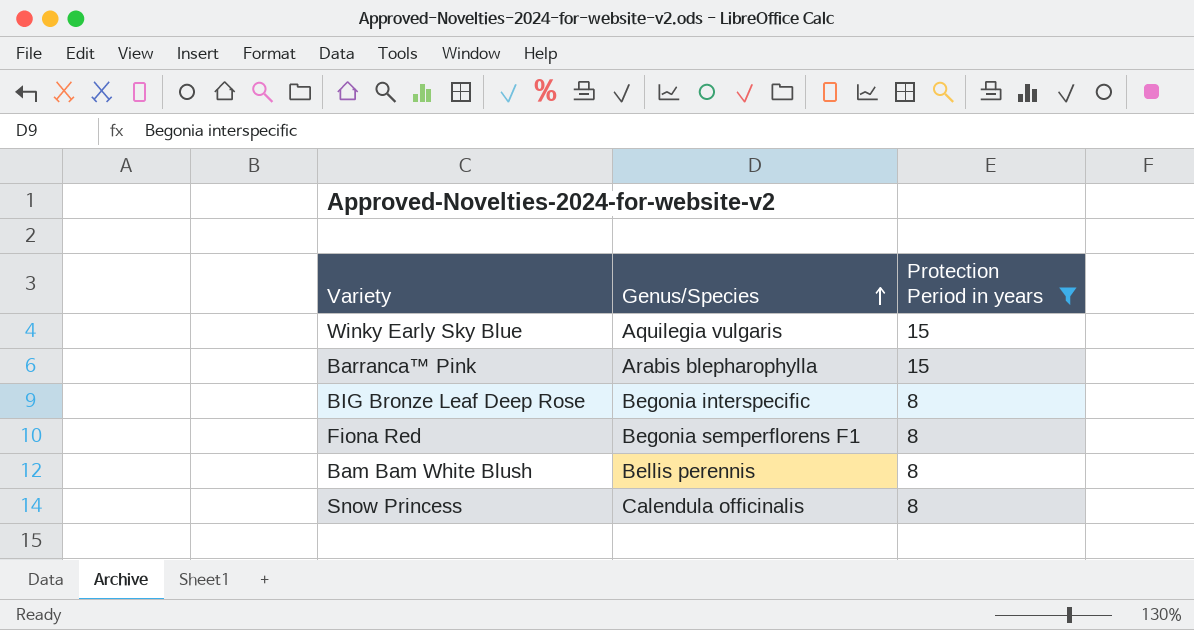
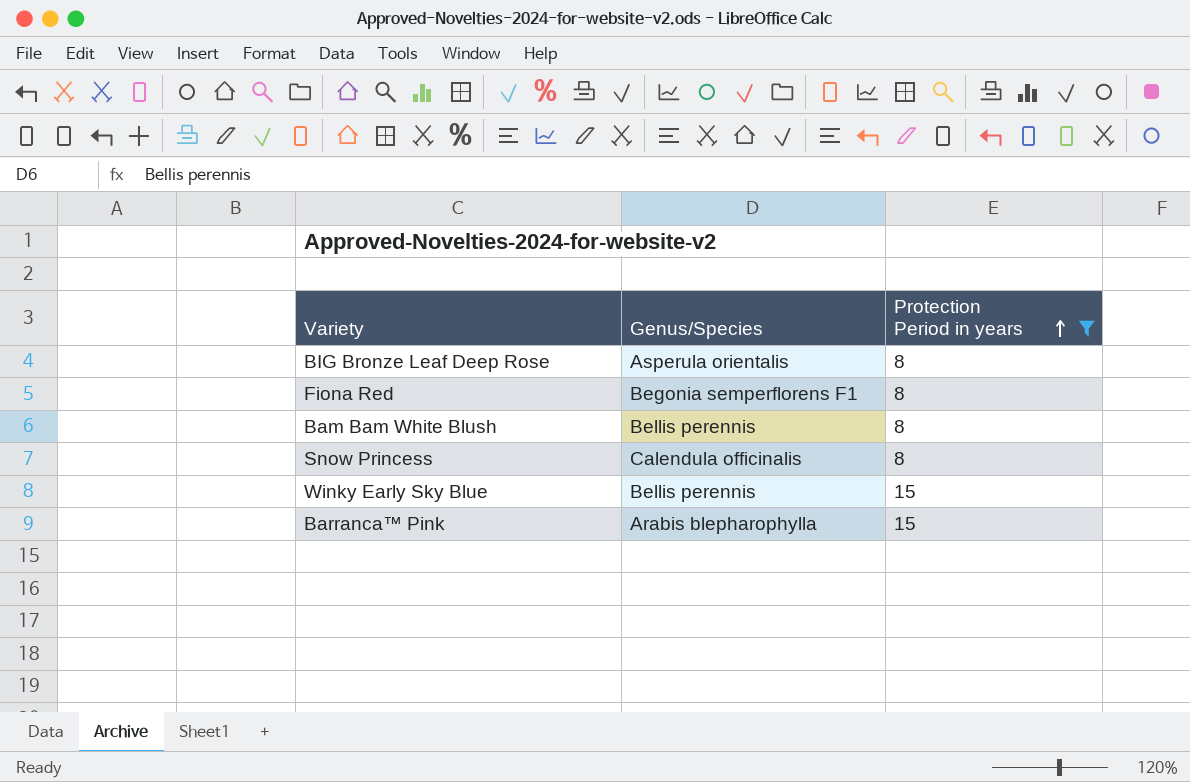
row order: Genus/Species ascending -> Protection Period in years ascending
BIG Bronze Leaf Deep Rose | Genus/Species: Begonia interspecific -> Asperula orientalis
Winky Early Sky Blue | Genus/Species: Aquilegia vulgaris -> Bellis perennis

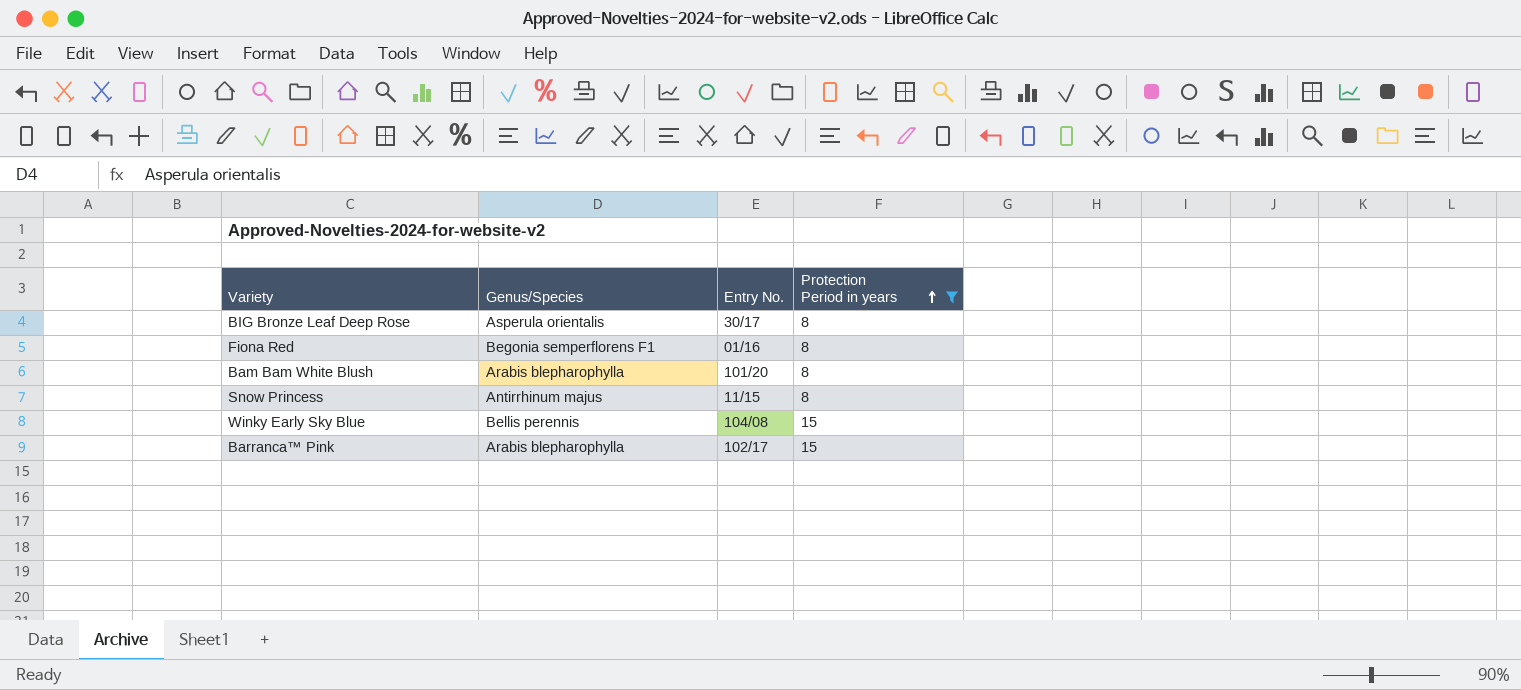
column Entry No. | position: none -> 3
Bam Bam White Blush | Genus/Species: Bellis perennis -> Arabis blepharophylla
Snow Princess | Genus/Species: Calendula officinalis -> Antirrhinum majus

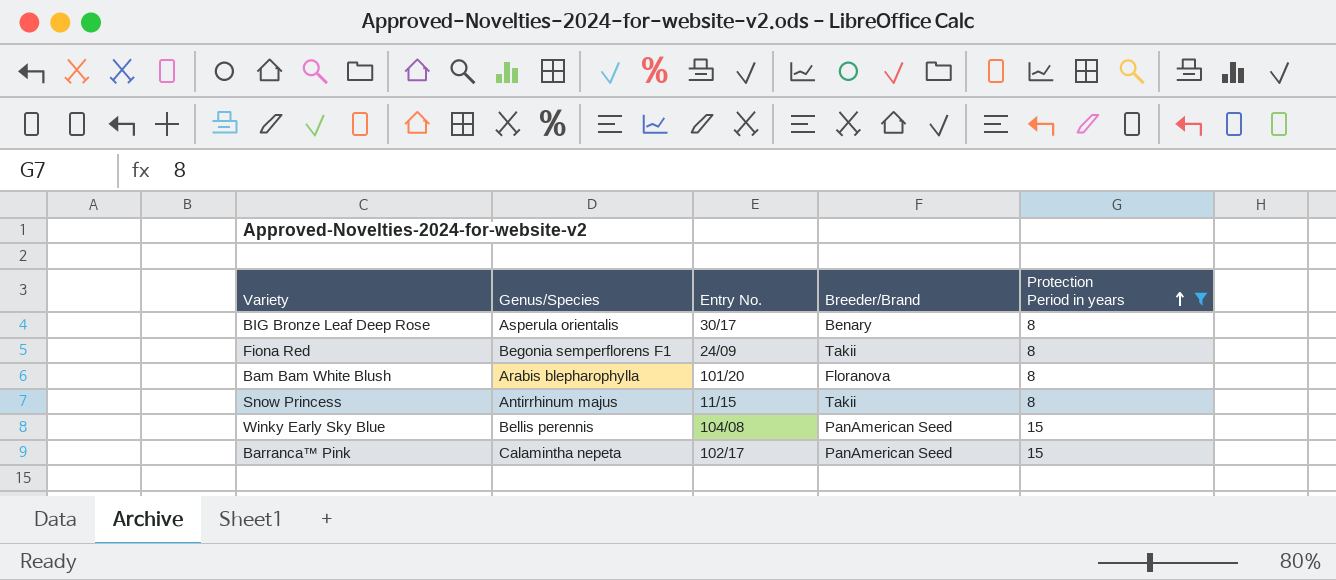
column Breeder/Brand | position: none -> 4
Fiona Red | Entry No.: 01/16 -> 24/09
Barranca™ Pink | Genus/Species: Arabis blepharophylla -> Calamintha nepeta

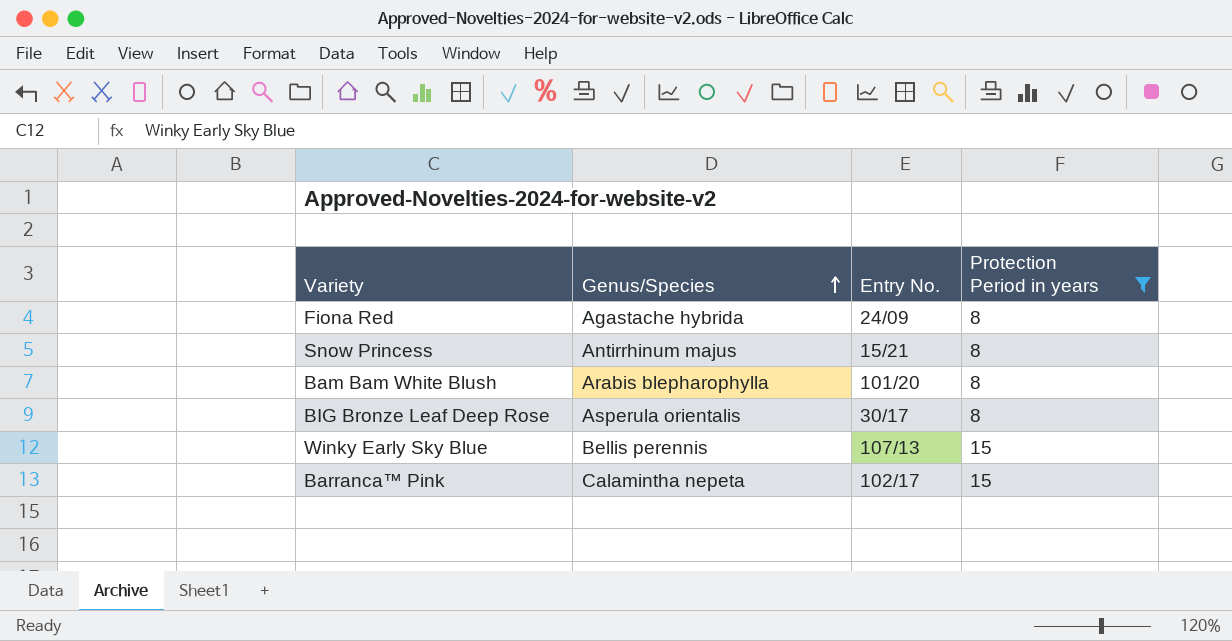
row order: Protection Period in years ascending -> Genus/Species ascending
column Breeder/Brand | position: 4 -> none
Fiona Red | Genus/Species: Begonia semperflorens F1 -> Agastache hybrida
Snow Princess | Entry No.: 11/15 -> 15/21
Winky Early Sky Blue | Entry No.: 104/08 -> 107/13

